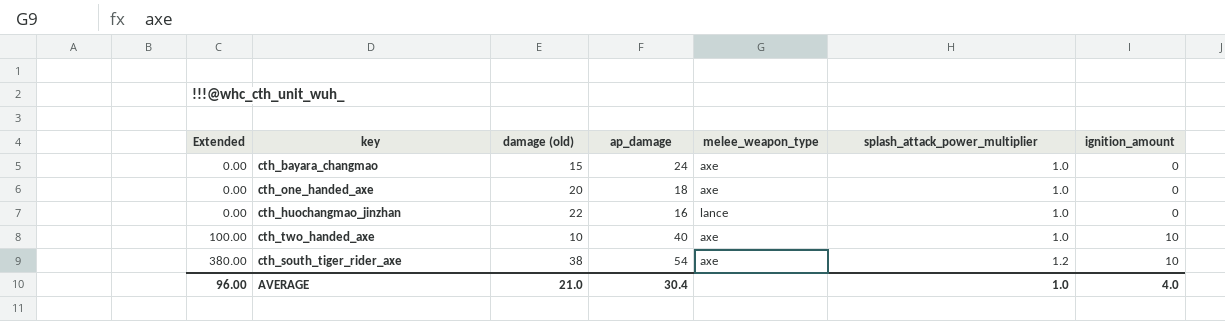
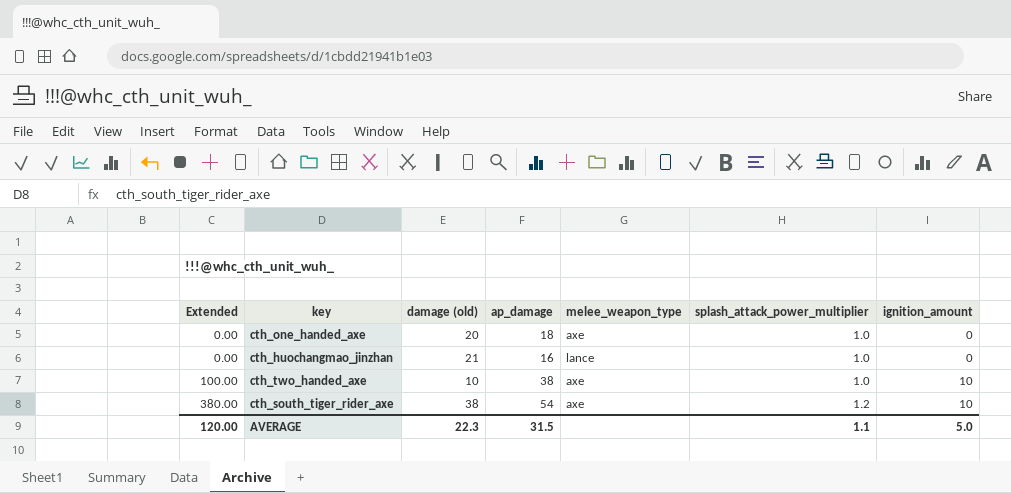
row cth_bayara_changmao: 0.00 | 15 | 24 | axe | 1.0 | 0 -> none
cth_huochangmao_jinzhan | damage (old): 22 -> 21
cth_two_handed_axe | ap_damage: 40 -> 38
AVERAGE | Extended: 96.00 -> 120.00
AVERAGE | damage (old): 21.0 -> 22.3
AVERAGE | ap_damage: 30.4 -> 31.5
AVERAGE | splash_attack_power_multiplier: 1.0 -> 1.1
AVERAGE | ignition_amount: 4.0 -> 5.0

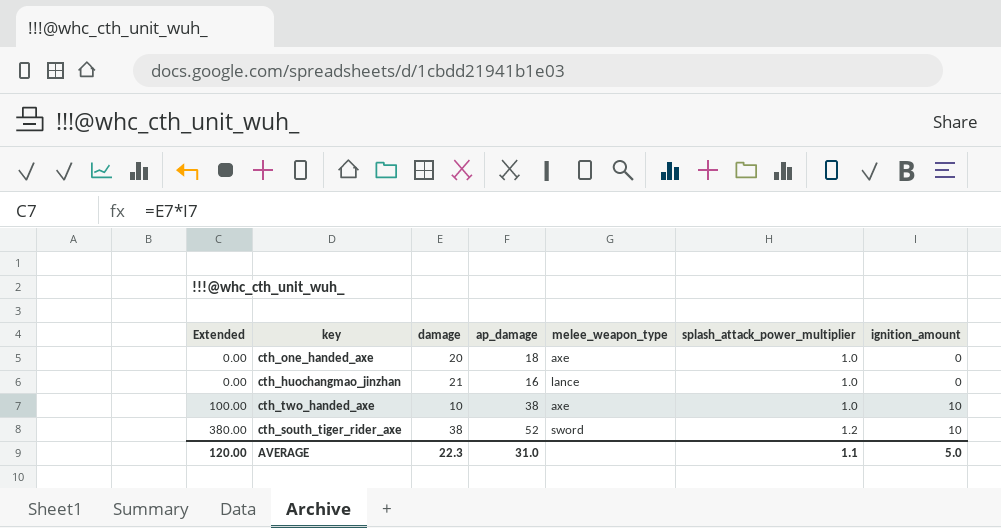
column name: damage (old) -> damage
cth_south_tiger_rider_axe | ap_damage: 54 -> 52
cth_south_tiger_rider_axe | melee_weapon_type: axe -> sword
AVERAGE | ap_damage: 31.5 -> 31.0

